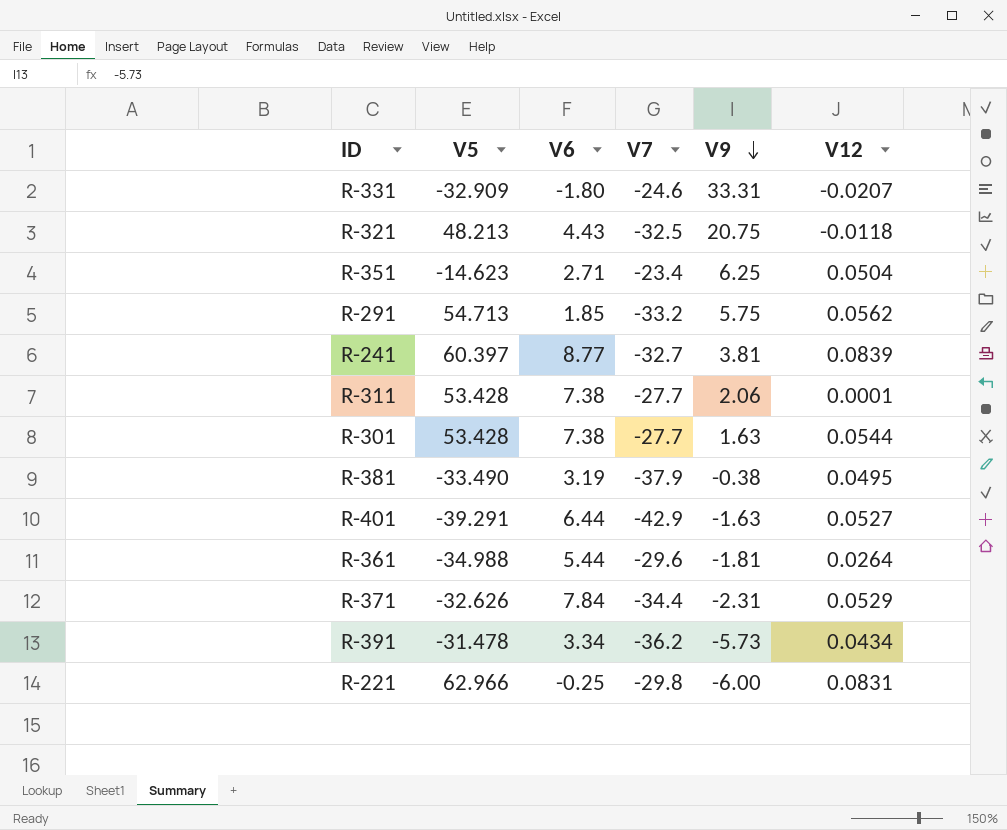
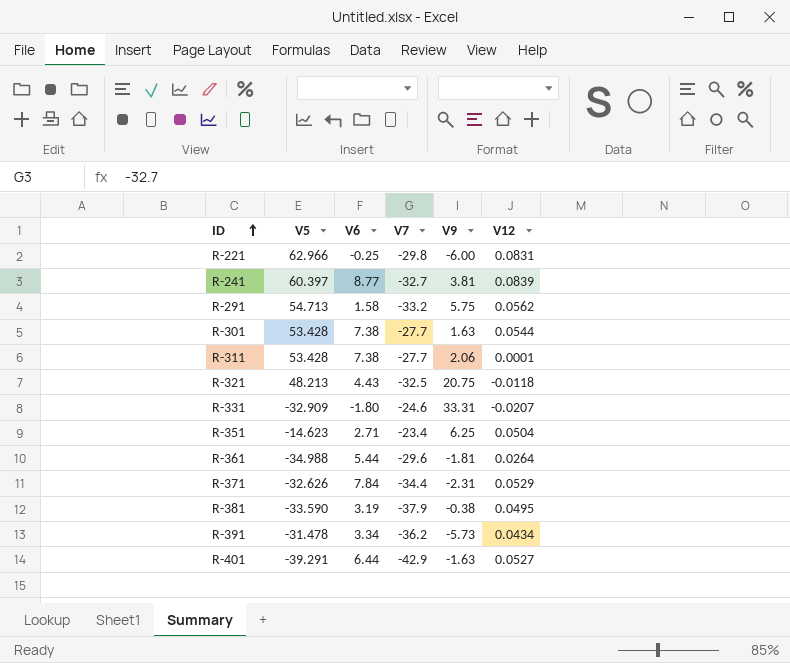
row order: V9 descending -> ID ascending
R-291 | V6: 1.85 -> 1.58
R-381 | V5: -33.490 -> -33.590

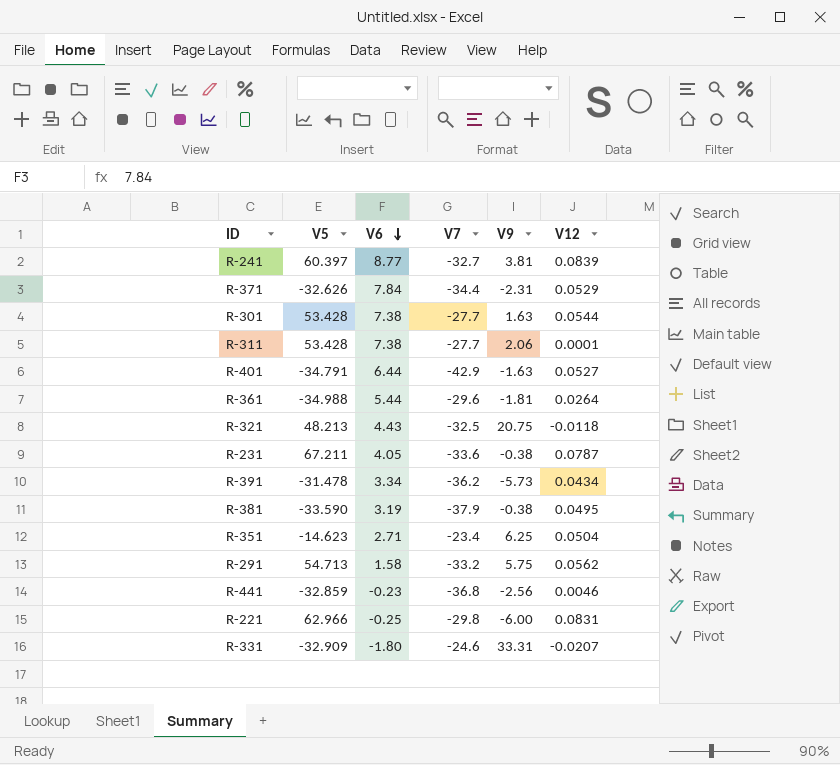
row order: ID ascending -> V6 descending
R-401 | V5: -39.291 -> -34.791
row R-231: none -> 67.211 | 4.05 | -33.6 | -0.38 | 0.0787
row R-441: none -> -32.859 | -0.23 | -36.8 | -2.56 | 0.0046

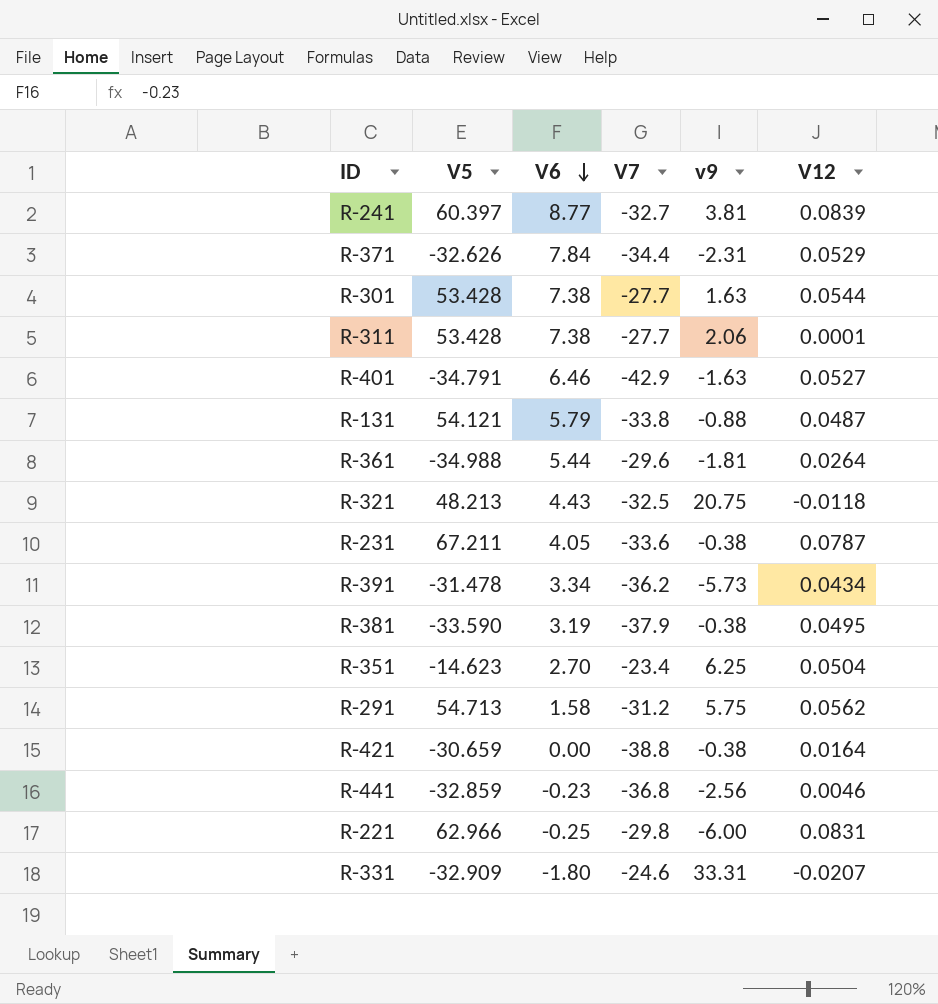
column name: V9 -> v9
R-401 | V6: 6.44 -> 6.46
row R-131: none -> 54.121 | 5.79 | -33.8 | -0.88 | 0.0487
R-351 | V6: 2.71 -> 2.70
R-291 | V7: -33.2 -> -31.2
row R-421: none -> -30.659 | 0.00 | -38.8 | -0.38 | 0.0164

